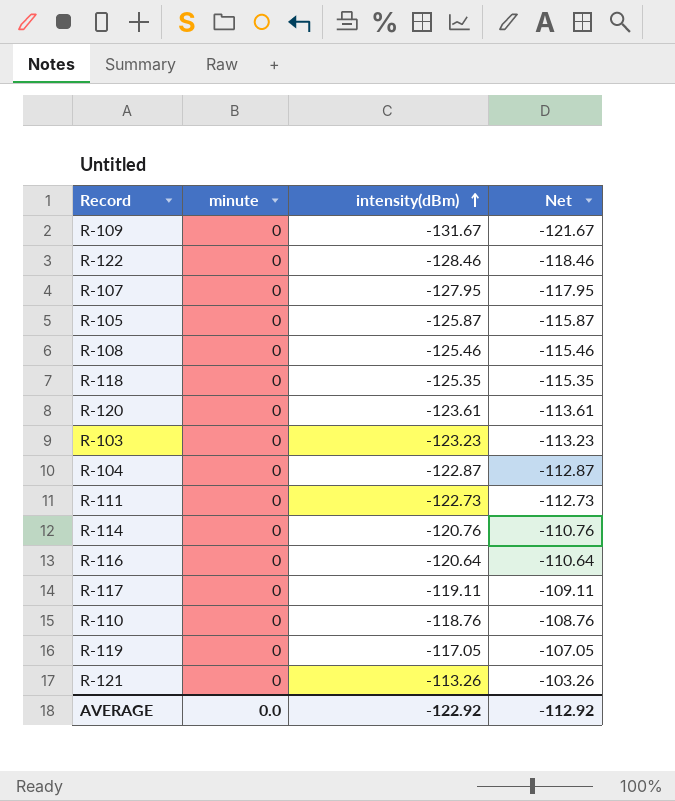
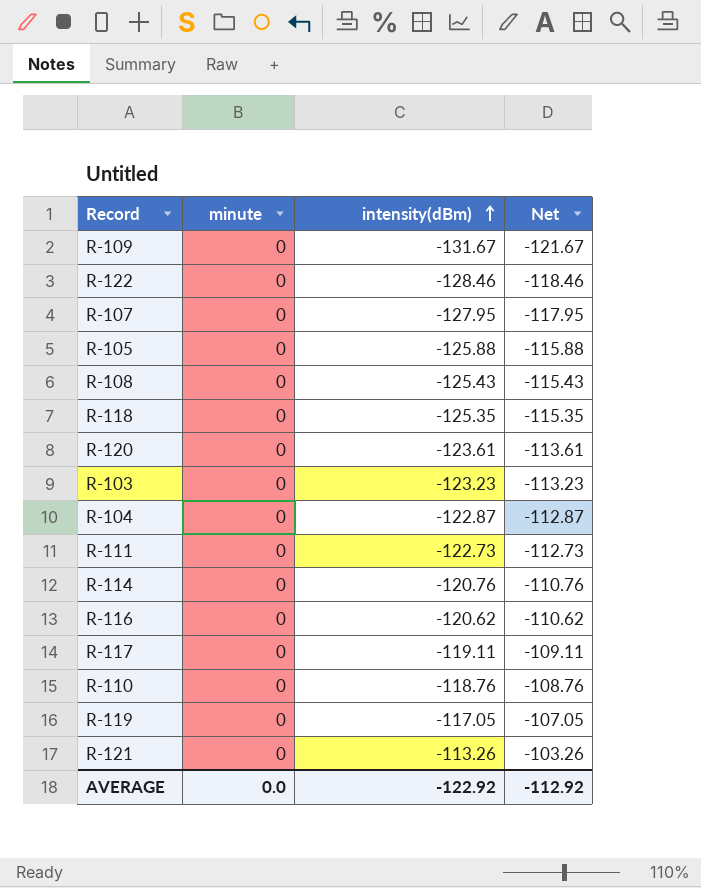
R-105 | intensity(dBm): -125.87 -> -125.88
R-105 | Net: -115.87 -> -115.88
R-108 | intensity(dBm): -125.46 -> -125.43
R-108 | Net: -115.46 -> -115.43
R-116 | intensity(dBm): -120.64 -> -120.62
R-116 | Net: -110.64 -> -110.62

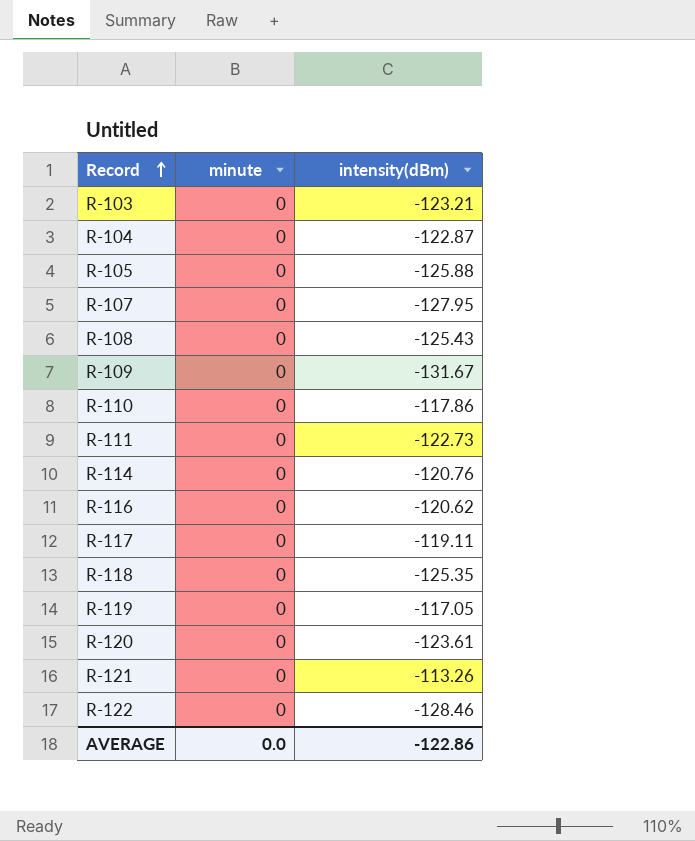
row order: intensity(dBm) ascending -> Record ascending
column Net | formula: [intensity(dBm)] + 10 -> none
R-103 | intensity(dBm): -123.23 -> -123.21
R-110 | intensity(dBm): -118.76 -> -117.86
AVERAGE | intensity(dBm): -122.92 -> -122.86

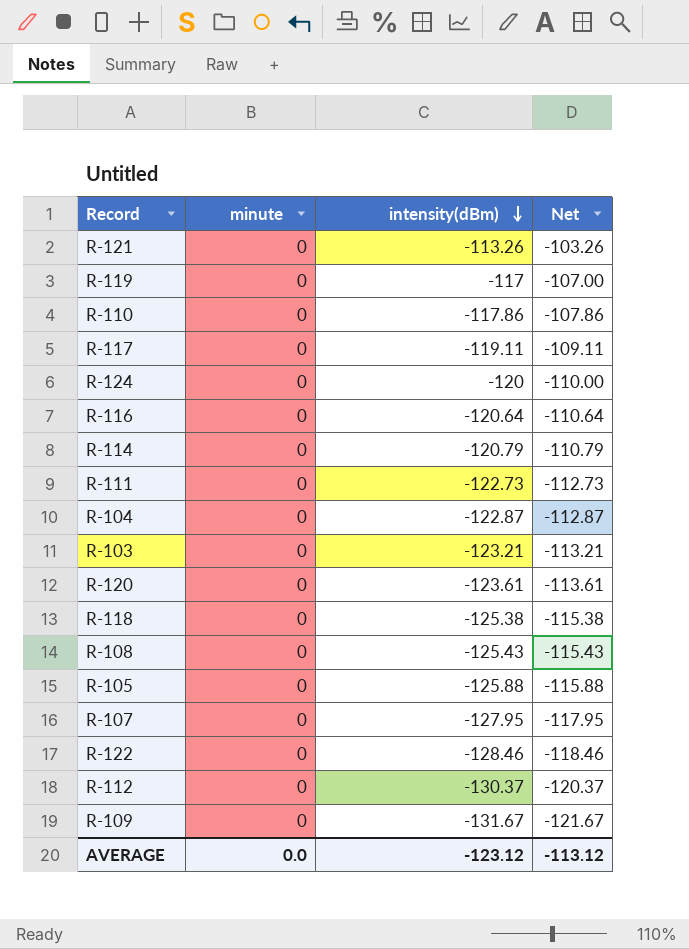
row order: Record ascending -> intensity(dBm) descending
column Net | formula: none -> [intensity(dBm)] + 10
R-119 | intensity(dBm): -117.05 -> -117
row R-124: none -> 0 | -120 | -110.00
R-116 | intensity(dBm): -120.62 -> -120.64
R-114 | intensity(dBm): -120.76 -> -120.79
R-118 | intensity(dBm): -125.35 -> -125.38
row R-112: none -> 0 | -130.37 | -120.37
AVERAGE | intensity(dBm): -122.86 -> -123.12

